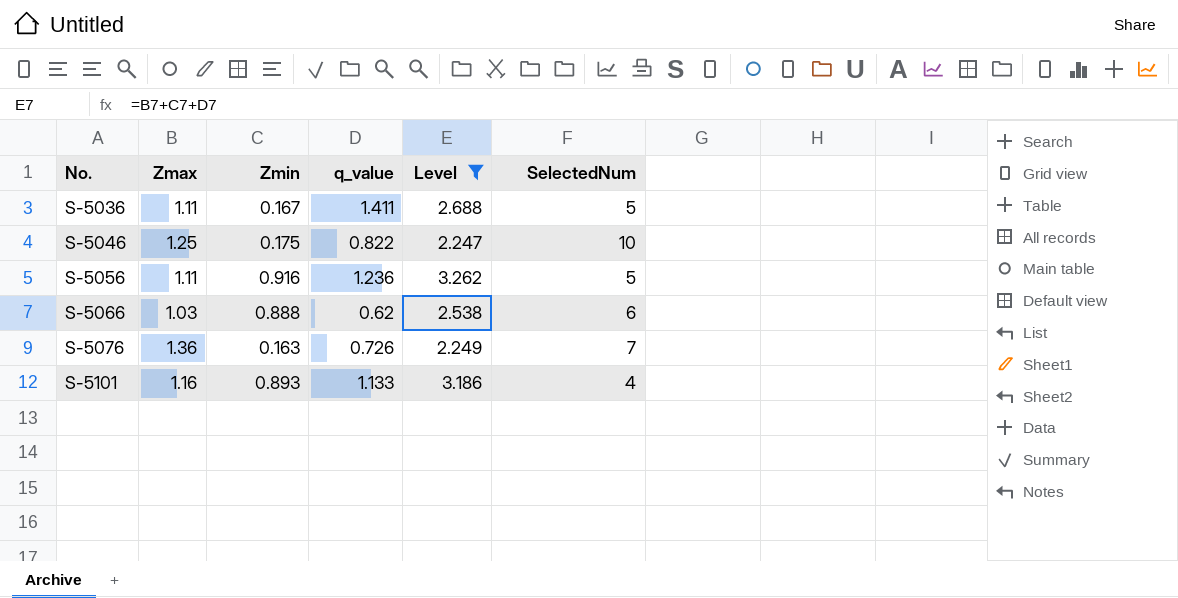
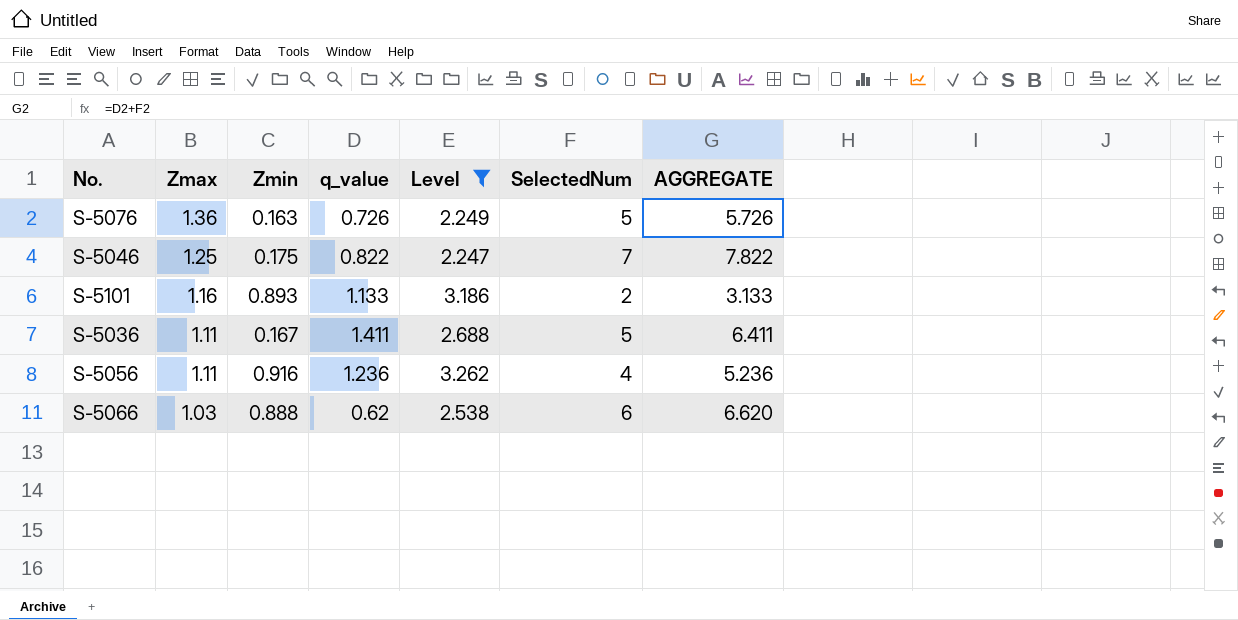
row order: No. ascending -> Zmax descending
column AGGREGATE | formula: none -> [q_value] + [SelectedNum]
S-5076 | SelectedNum: 7 -> 5
S-5046 | SelectedNum: 10 -> 7
S-5101 | SelectedNum: 4 -> 2
S-5056 | SelectedNum: 5 -> 4

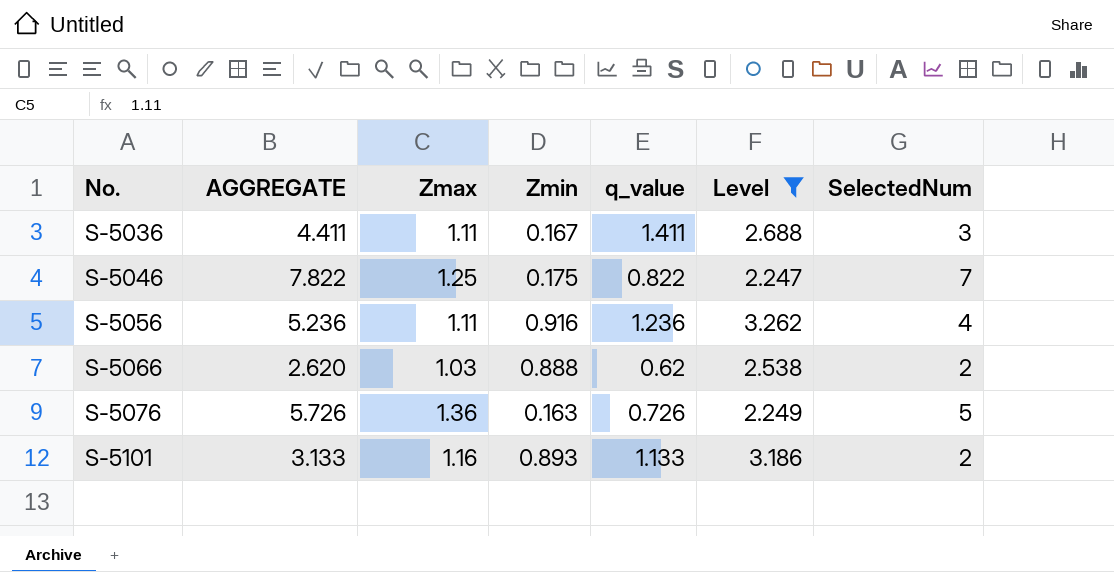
row order: Zmax descending -> No. ascending
column AGGREGATE | position: 7 -> 2
S-5036 | AGGREGATE: 6.411 -> 4.411
S-5036 | SelectedNum: 5 -> 3
S-5066 | AGGREGATE: 6.620 -> 2.620
S-5066 | SelectedNum: 6 -> 2

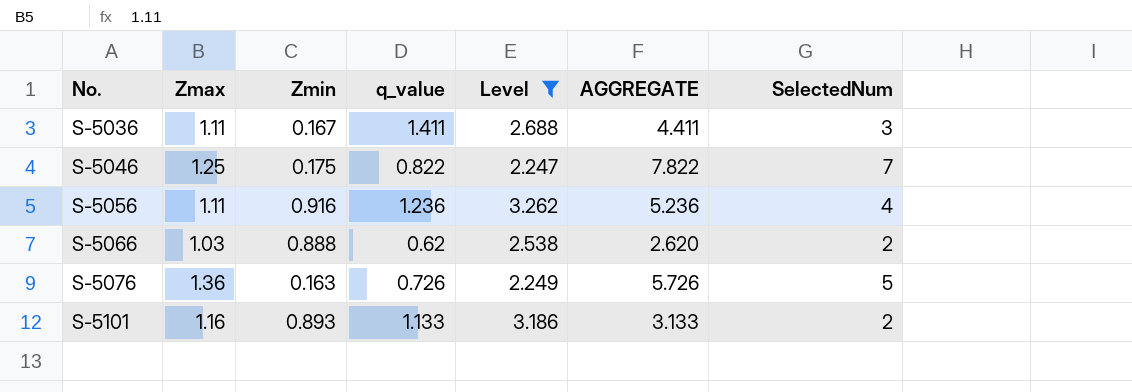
column AGGREGATE | position: 2 -> 6

